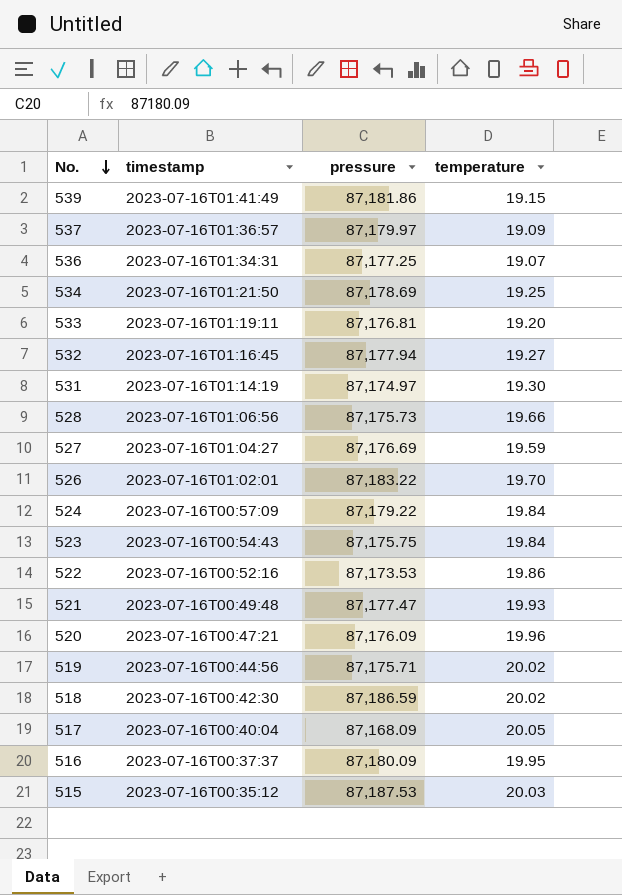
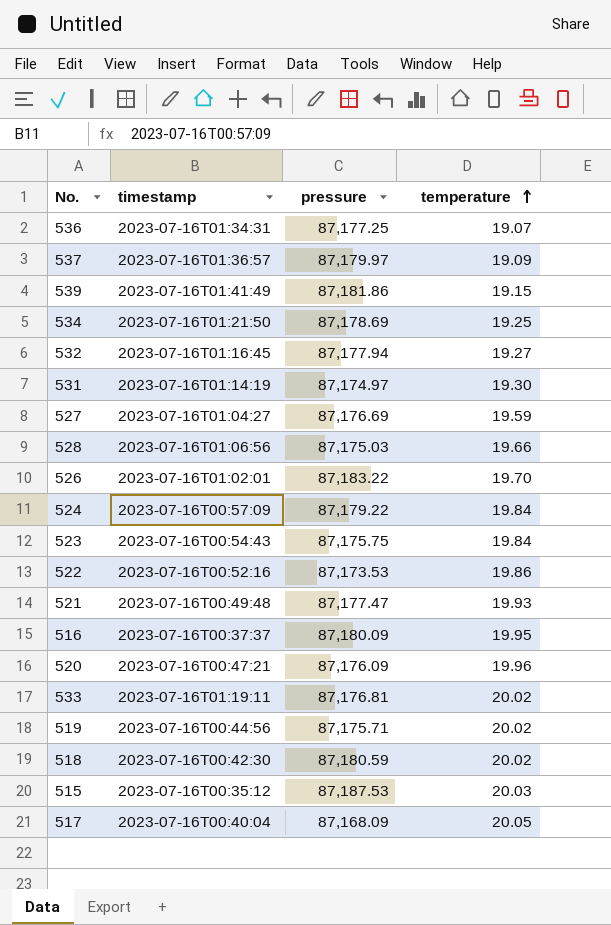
row order: No. descending -> temperature ascending
528 | pressure: 87,175.73 -> 87,175.03
533 | temperature: 19.20 -> 20.02
518 | pressure: 87,186.59 -> 87,180.59

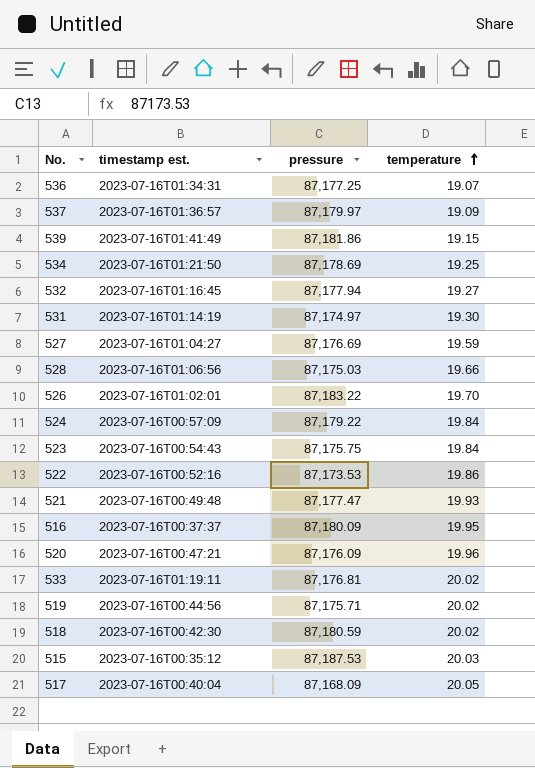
column name: timestamp -> timestamp est.

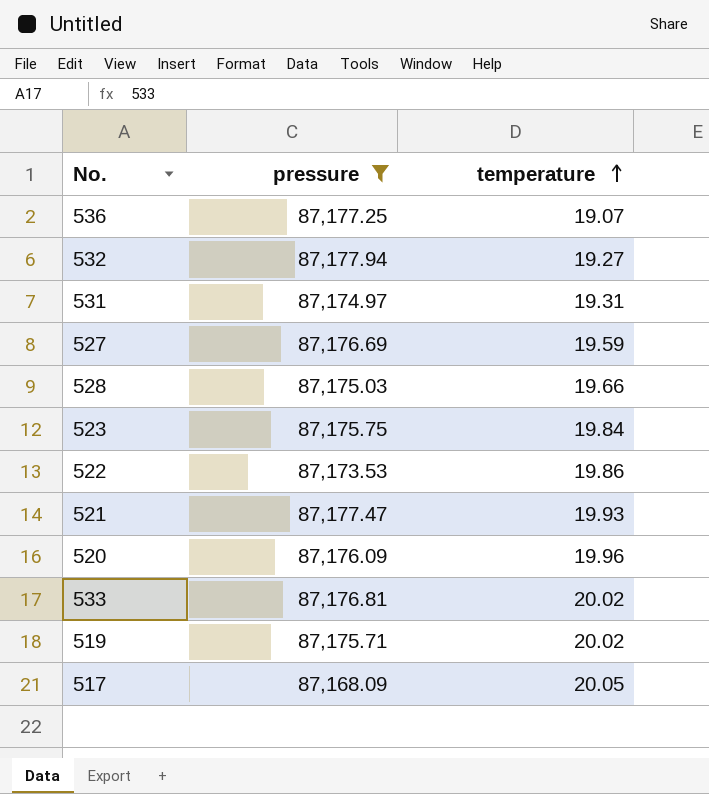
filter: none -> pressure <= 87,177.94
column timestamp est. | position: 2 -> none
531 | temperature: 19.30 -> 19.31

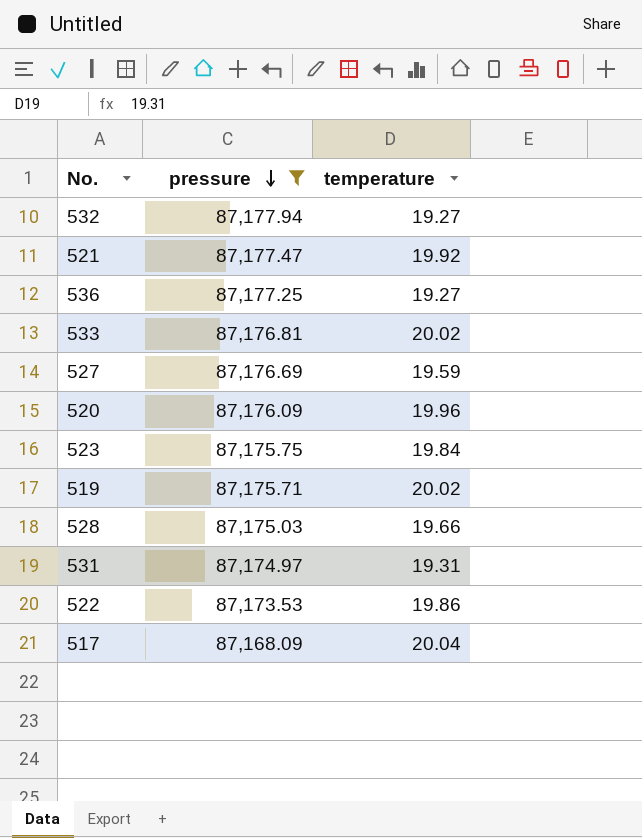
row order: temperature ascending -> pressure descending
521 | temperature: 19.93 -> 19.92
536 | temperature: 19.07 -> 19.27
517 | temperature: 20.05 -> 20.04

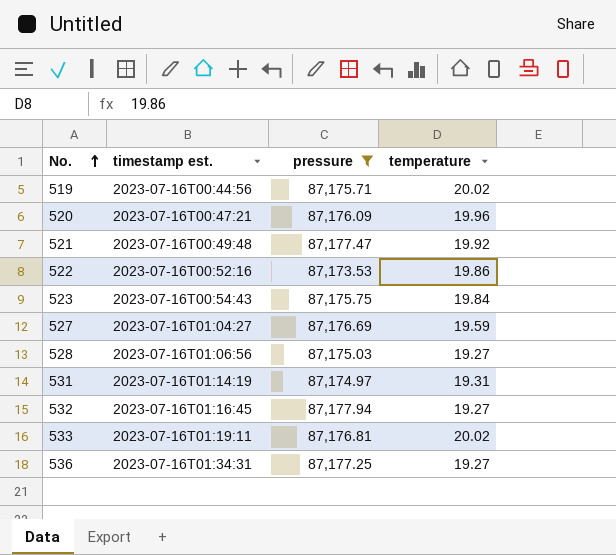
row order: pressure descending -> No. ascending
column timestamp est. | position: none -> 2
row 517: 87,168.09 | 20.04 -> none
528 | temperature: 19.66 -> 19.27

